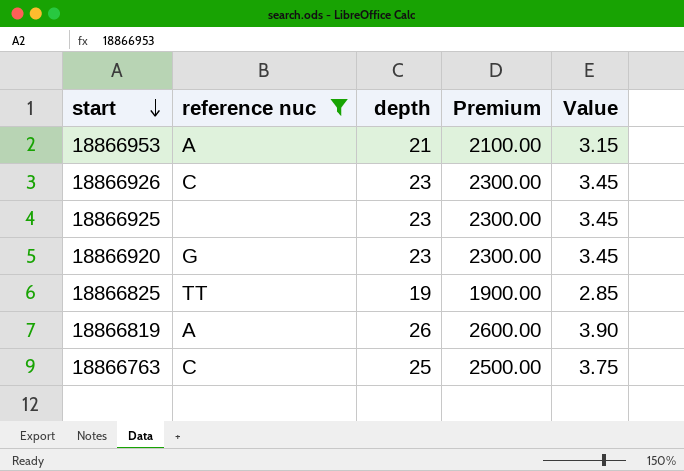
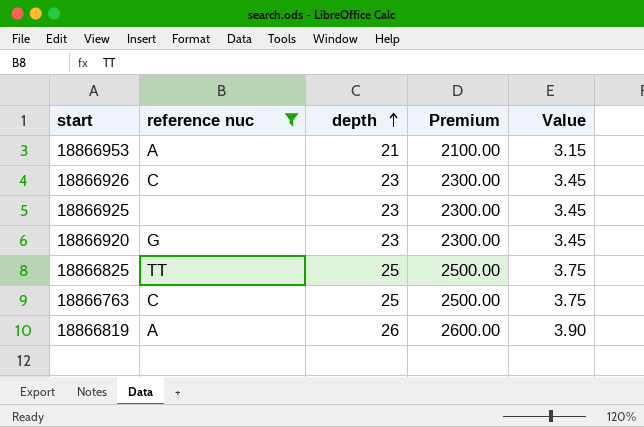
row order: start descending -> depth ascending
18866825 | depth: 19 -> 25
18866825 | Premium: 1900.00 -> 2500.00
18866825 | Value: 2.85 -> 3.75

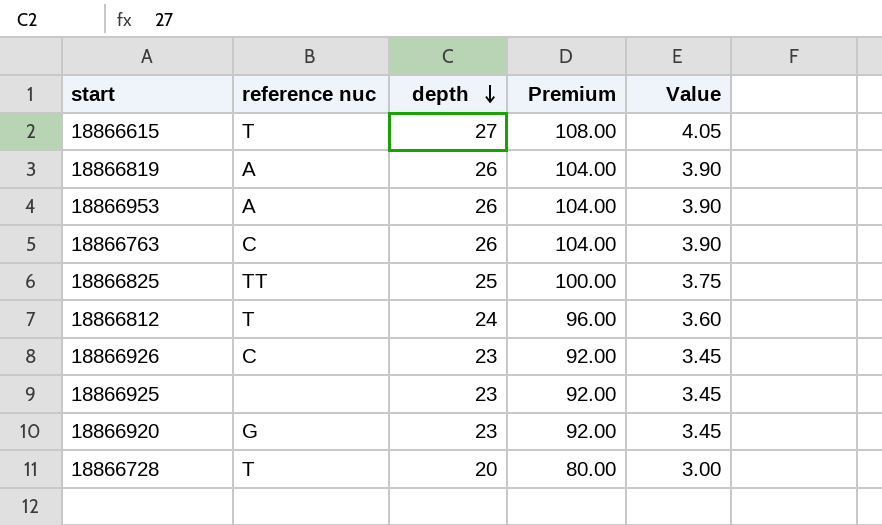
filter: reference nuc != T -> none
row order: depth ascending -> depth descending
column Premium | formula: [depth] * 100 -> [depth] * 4
18866953 | depth: 21 -> 26
18866953 | Value: 3.15 -> 3.90
18866763 | depth: 25 -> 26
18866763 | Value: 3.75 -> 3.90

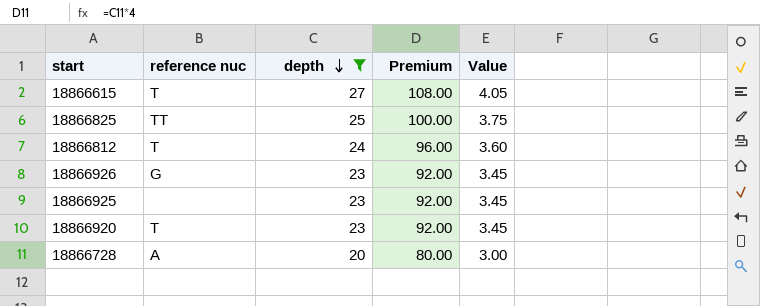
filter: none -> depth != 26
18866926 | reference nuc: C -> G
18866920 | reference nuc: G -> T
18866728 | reference nuc: T -> A

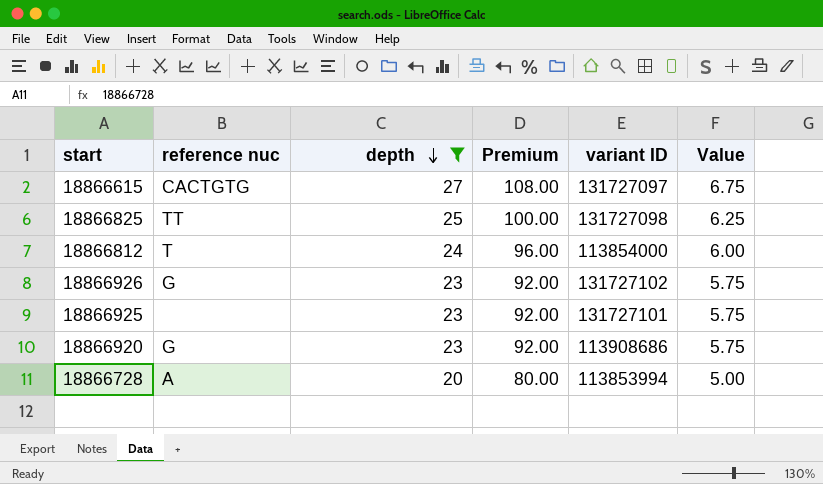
column variant ID | position: none -> 5
column Value | formula: [depth] * 0.15 -> [depth] * 0.25
18866615 | reference nuc: T -> CACTGTG
18866920 | reference nuc: T -> G

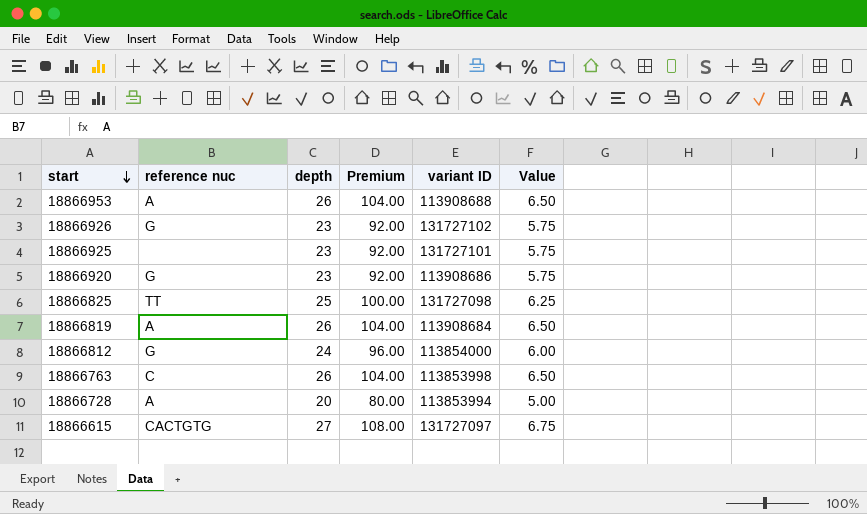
filter: depth != 26 -> none
row order: depth descending -> start descending
18866812 | reference nuc: T -> G

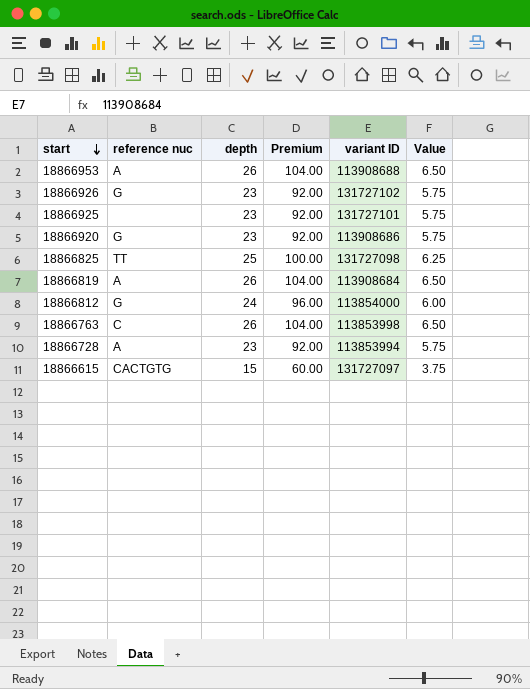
18866728 | depth: 20 -> 23
18866728 | Premium: 80.00 -> 92.00
18866728 | Value: 5.00 -> 5.75
18866615 | depth: 27 -> 15
18866615 | Premium: 108.00 -> 60.00
18866615 | Value: 6.75 -> 3.75

